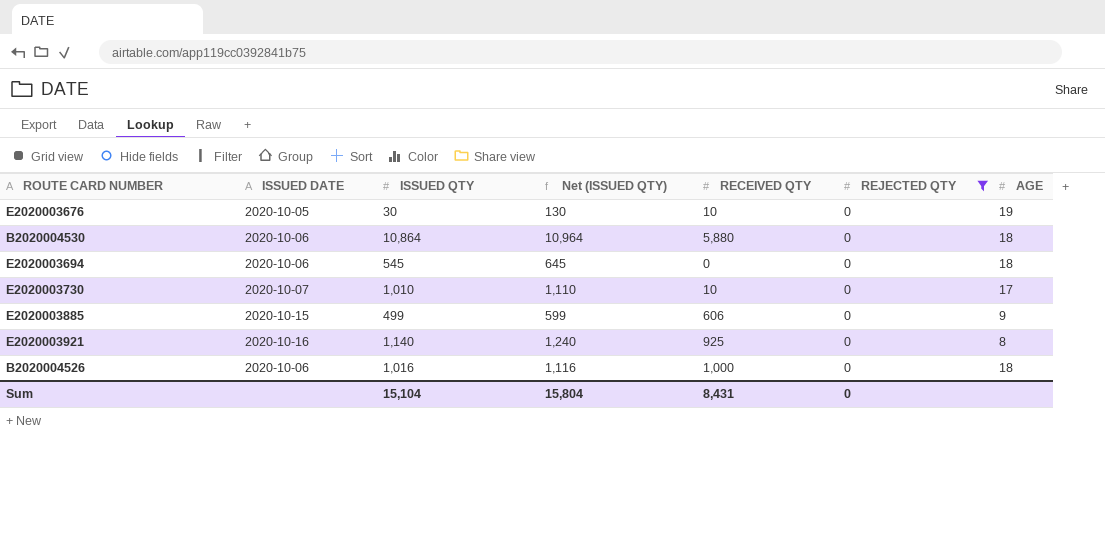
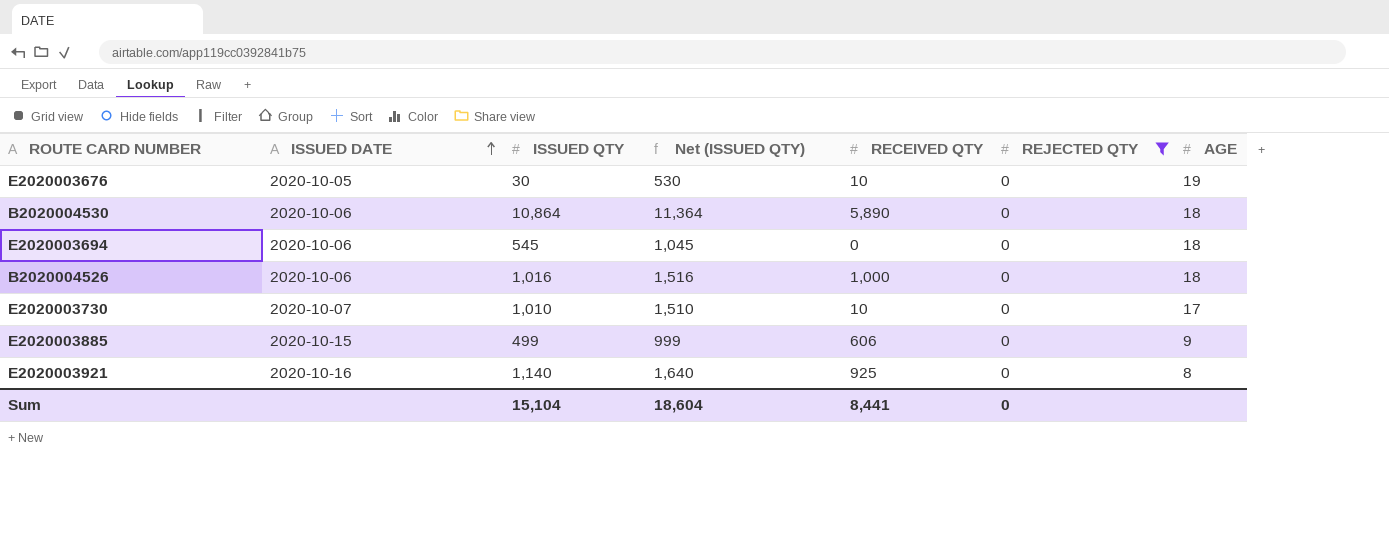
row order: none -> ISSUED DATE ascending
column Net (ISSUED QTY) | formula: [ISSUED QTY] + 100 -> [ISSUED QTY] + 500
B2020004530 | RECEIVED QTY: 5,880 -> 5,890
Sum | Net (ISSUED QTY): 15,804 -> 18,604
Sum | RECEIVED QTY: 8,431 -> 8,441

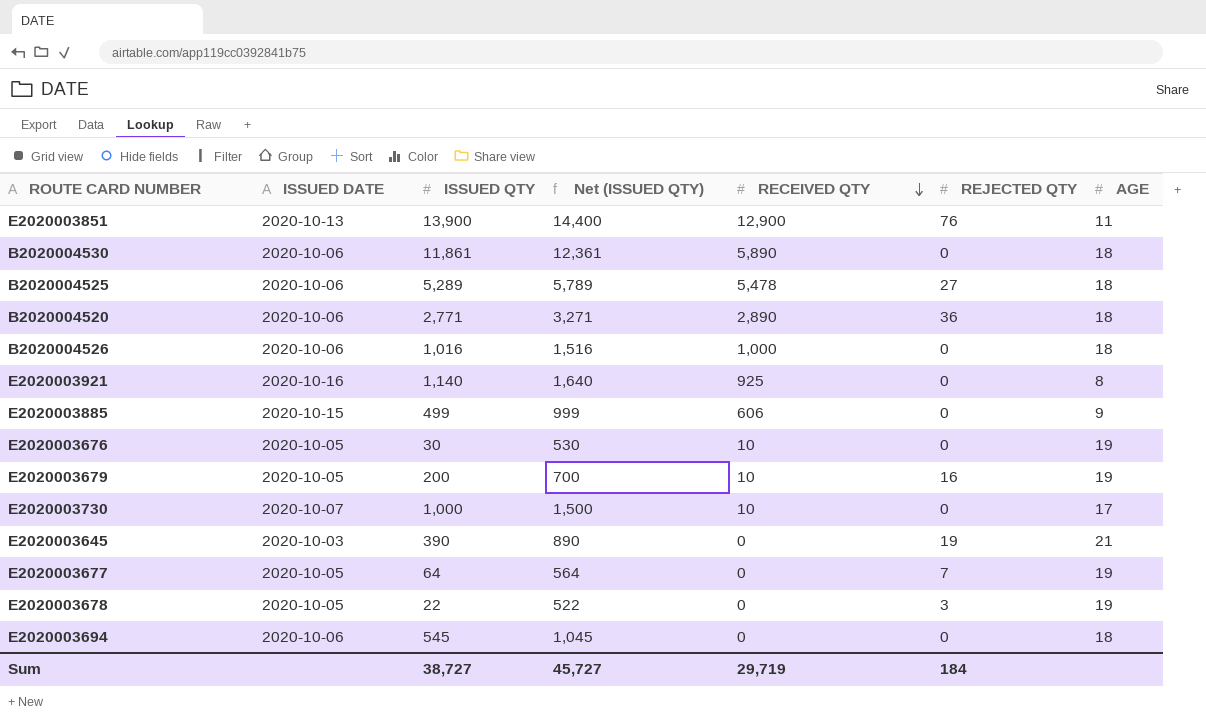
filter: REJECTED QTY = 0 -> none
row order: ISSUED DATE ascending -> RECEIVED QTY descending
B2020004530 | ISSUED QTY: 10,864 -> 11,861
B2020004530 | Net (ISSUED QTY): 11,364 -> 12,361
E2020003730 | ISSUED QTY: 1,010 -> 1,000
E2020003730 | Net (ISSUED QTY): 1,510 -> 1,500
Sum | ISSUED QTY: 15,104 -> 38,727
Sum | Net (ISSUED QTY): 18,604 -> 45,727
Sum | RECEIVED QTY: 8,441 -> 29,719
Sum | REJECTED QTY: 0 -> 184

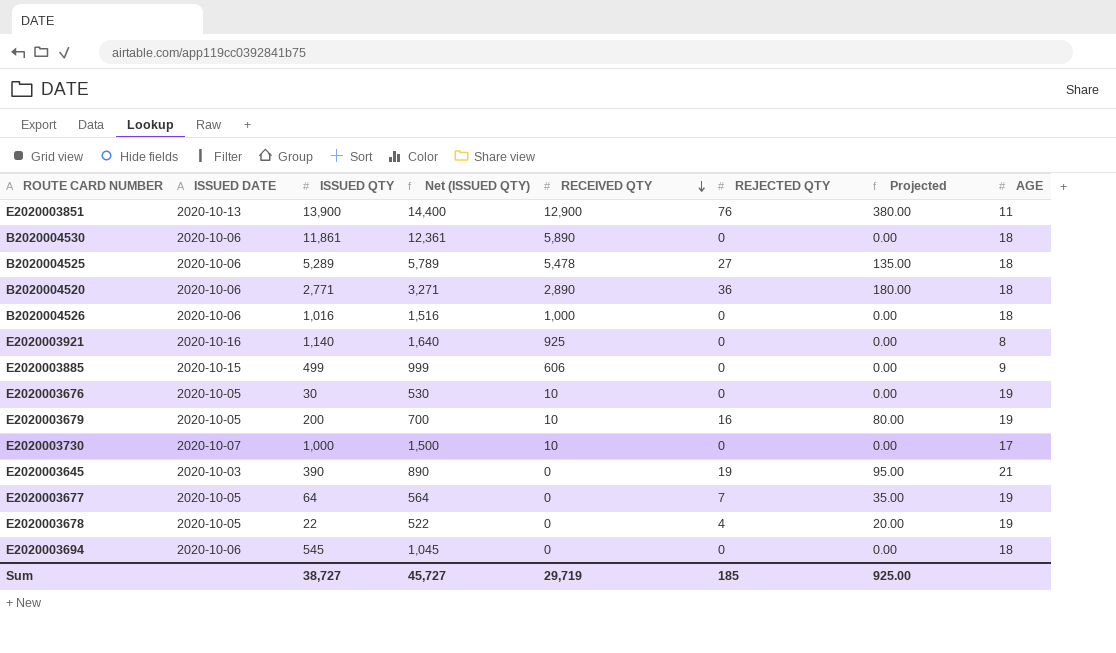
column Projected | formula: none -> [REJECTED QTY] * 5
E2020003678 | REJECTED QTY: 3 -> 4
Sum | REJECTED QTY: 184 -> 185

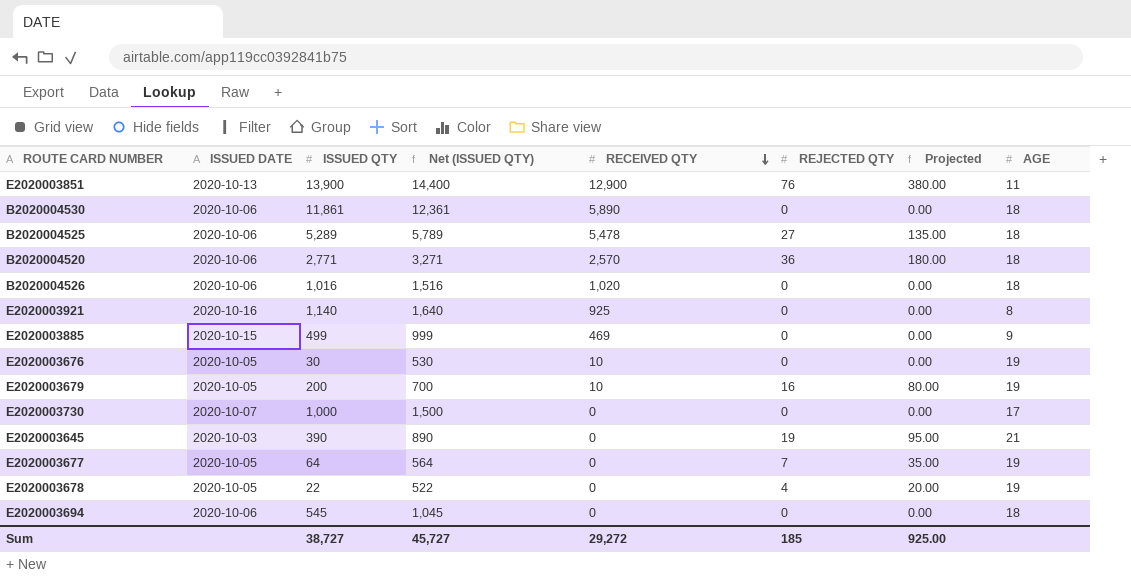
B2020004520 | RECEIVED QTY: 2,890 -> 2,570
B2020004526 | RECEIVED QTY: 1,000 -> 1,020
E2020003885 | RECEIVED QTY: 606 -> 469
E2020003730 | RECEIVED QTY: 10 -> 0
Sum | RECEIVED QTY: 29,719 -> 29,272

